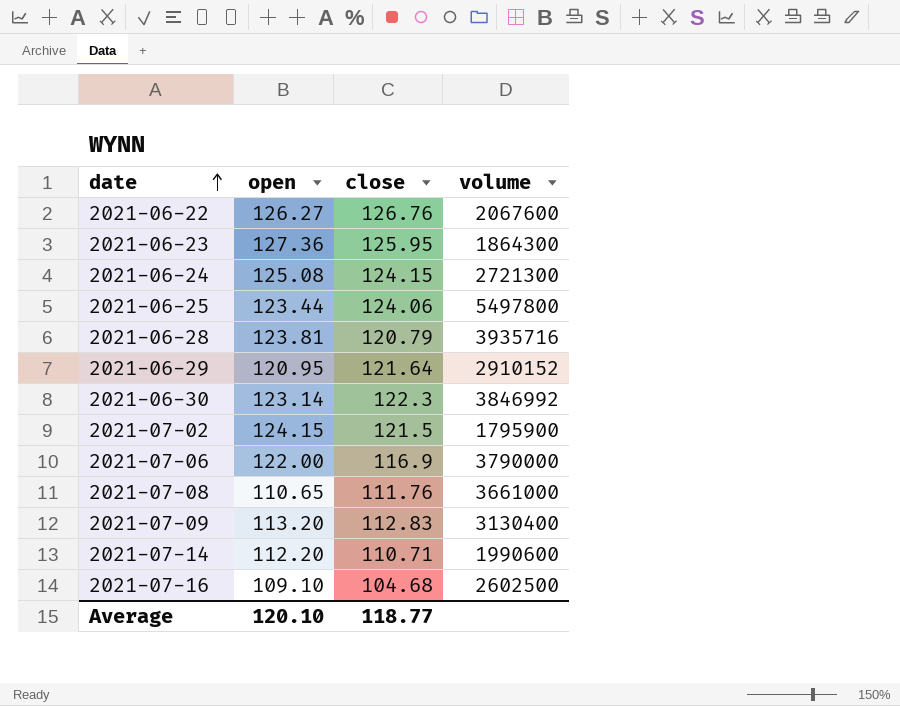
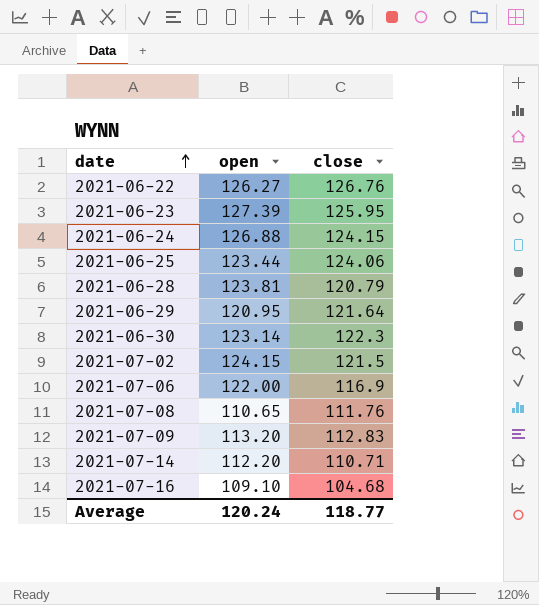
column volume | position: 4 -> none
2021-06-23 | open: 127.36 -> 127.39
2021-06-24 | open: 125.08 -> 126.88
Average | open: 120.10 -> 120.24

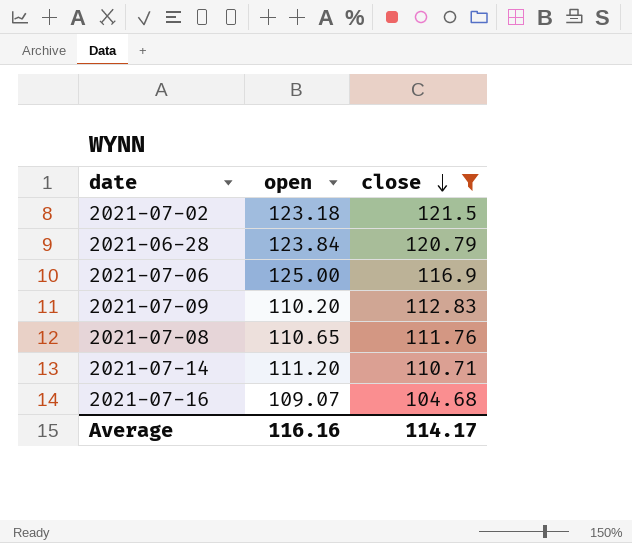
filter: none -> close <= 121.5
row order: date ascending -> close descending
2021-07-02 | open: 124.15 -> 123.18
2021-06-28 | open: 123.81 -> 123.84
2021-07-06 | open: 122.00 -> 125.00
2021-07-09 | open: 113.20 -> 110.20
2021-07-14 | open: 112.20 -> 111.20
2021-07-16 | open: 109.10 -> 109.07
Average | open: 120.24 -> 116.16
Average | close: 118.77 -> 114.17

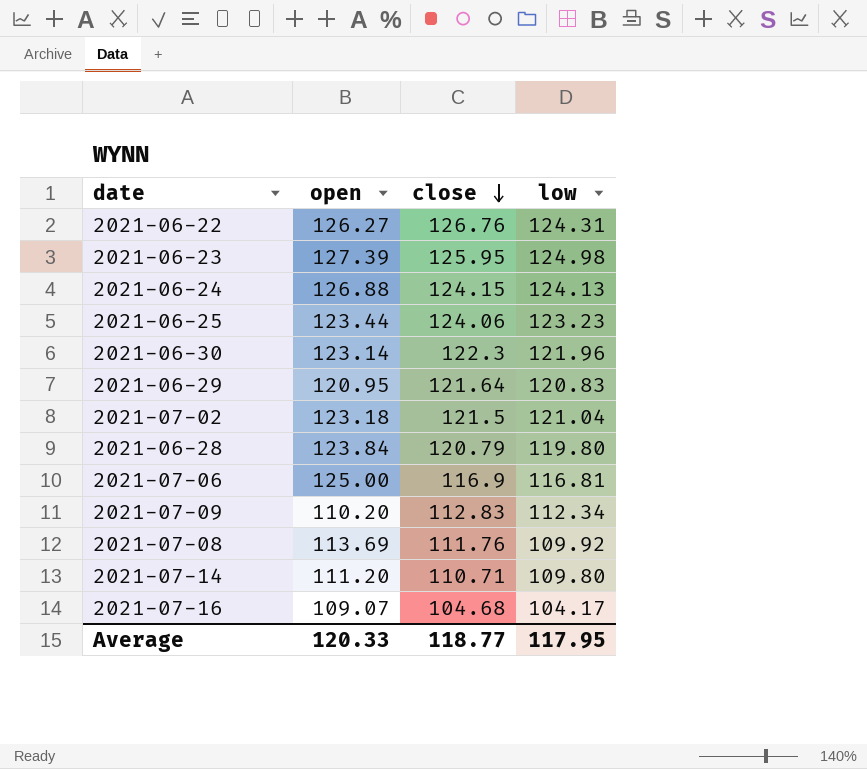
filter: close <= 121.5 -> none
column low | position: none -> 4
2021-07-08 | open: 110.65 -> 113.69
Average | open: 116.16 -> 120.33
Average | close: 114.17 -> 118.77

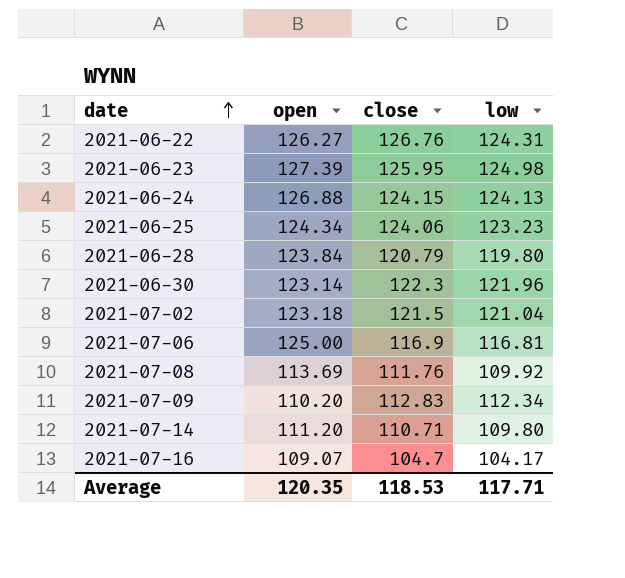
row order: close descending -> date ascending
row 2021-06-29: 120.95 | 121.64 | 120.83 -> none
2021-06-25 | open: 123.44 -> 124.34
2021-07-16 | close: 104.68 -> 104.7
Average | open: 120.33 -> 120.35
Average | close: 118.77 -> 118.53
Average | low: 117.95 -> 117.71

